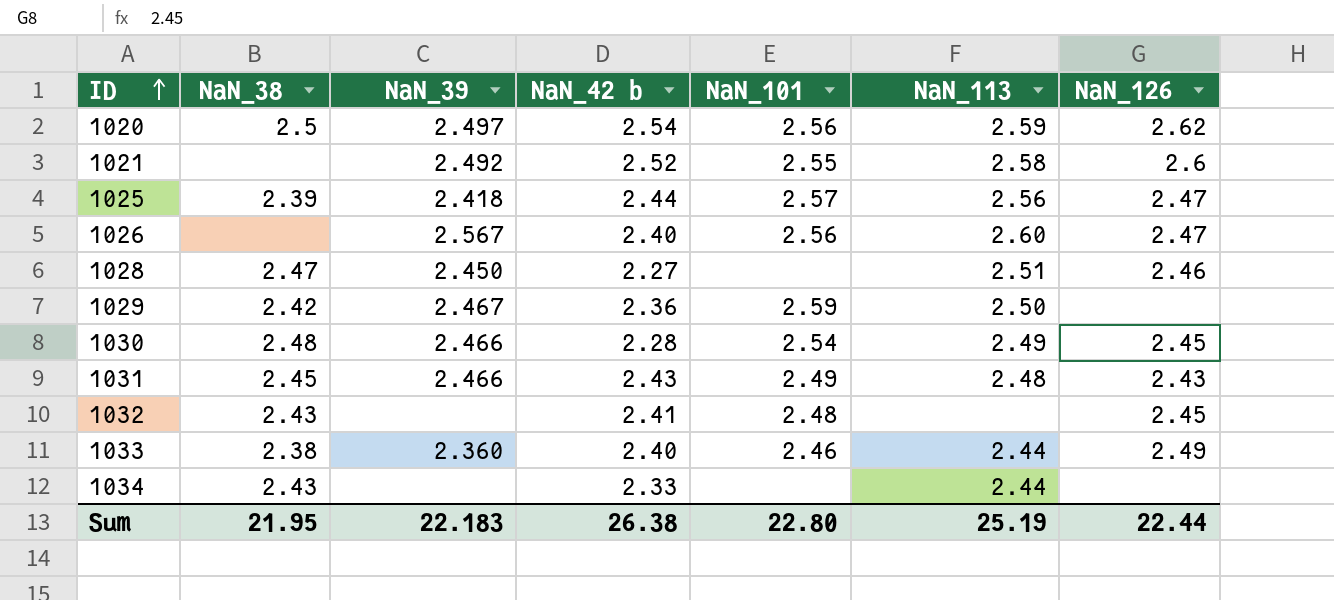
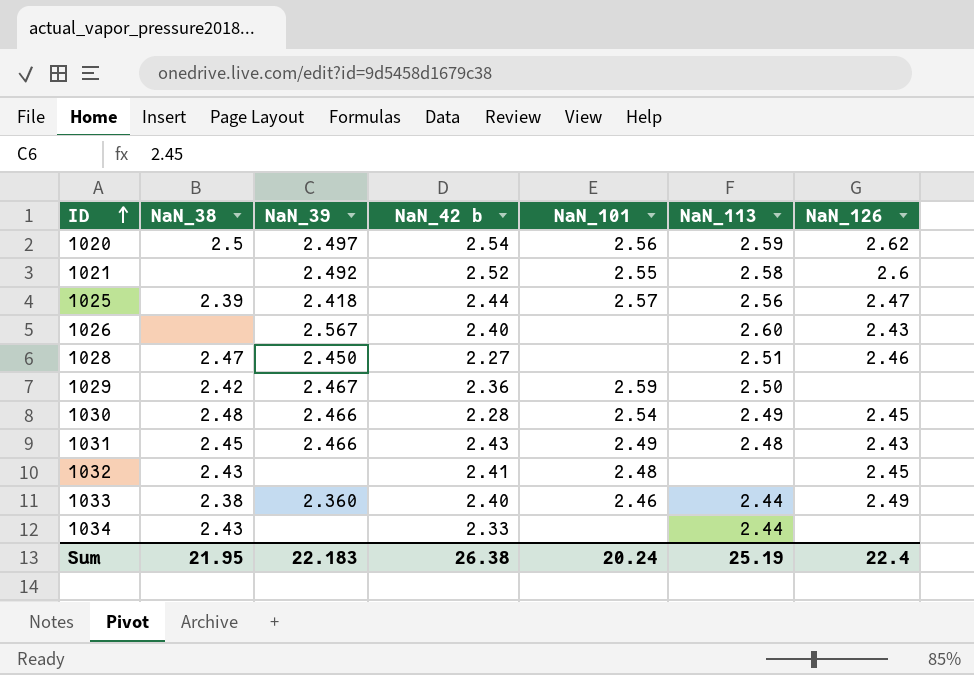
1026 | NaN_101: 2.56 -> none
1026 | NaN_126: 2.47 -> 2.43
Sum | NaN_101: 22.80 -> 20.24
Sum | NaN_126: 22.44 -> 22.4

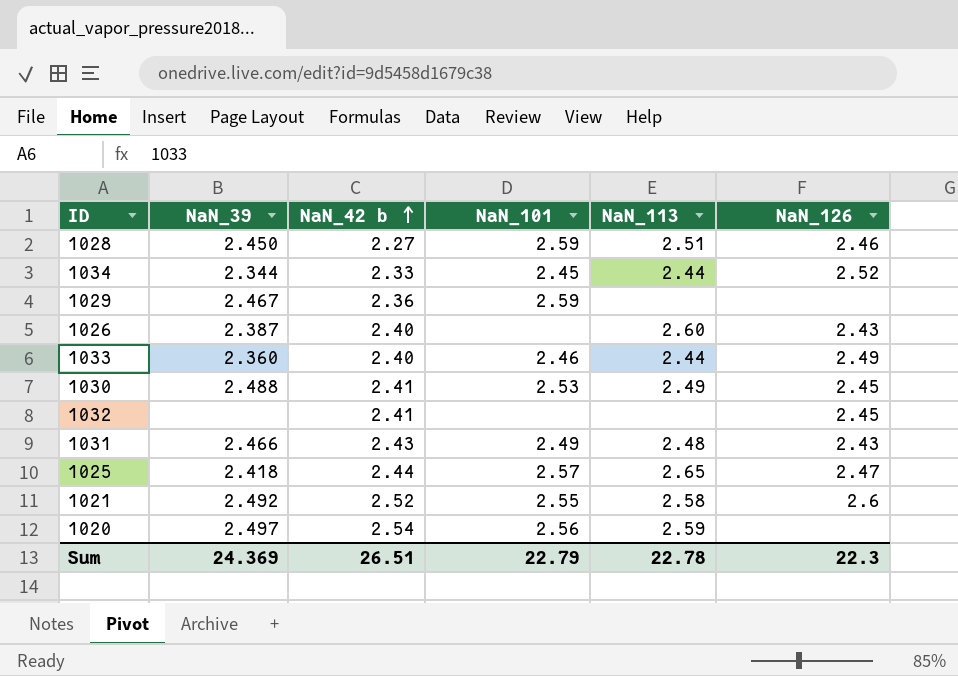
row order: ID ascending -> NaN_42 b ascending
column NaN_38 | position: 2 -> none
1028 | NaN_101: none -> 2.59
1034 | NaN_39: none -> 2.344
1034 | NaN_101: none -> 2.45
1034 | NaN_126: none -> 2.52
1029 | NaN_113: 2.50 -> none
1026 | NaN_39: 2.567 -> 2.387
1030 | NaN_39: 2.466 -> 2.488
1030 | NaN_42 b: 2.28 -> 2.41
1030 | NaN_101: 2.54 -> 2.53
1032 | NaN_101: 2.48 -> none
1025 | NaN_113: 2.56 -> 2.65
1020 | NaN_126: 2.62 -> none
Sum | NaN_39: 22.183 -> 24.369
Sum | NaN_42 b: 26.38 -> 26.51
Sum | NaN_101: 20.24 -> 22.79
Sum | NaN_113: 25.19 -> 22.78
Sum | NaN_126: 22.4 -> 22.3

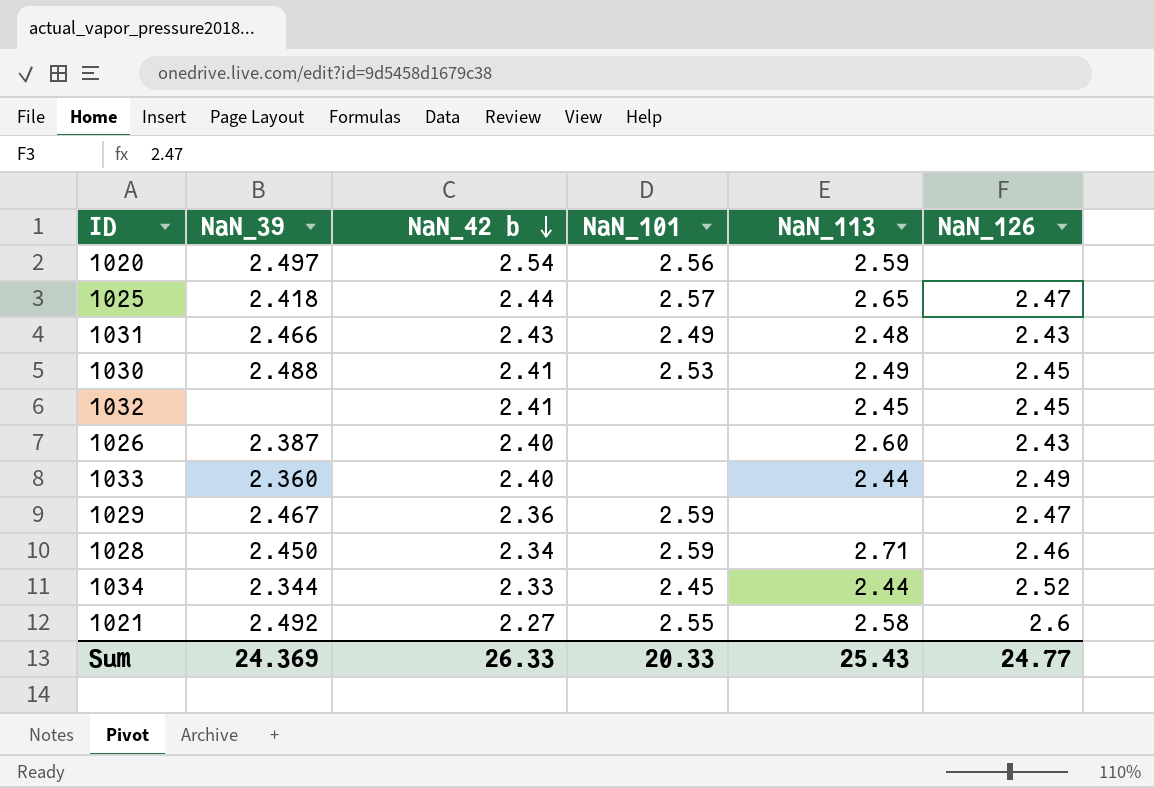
row order: NaN_42 b ascending -> NaN_42 b descending
1032 | NaN_113: none -> 2.45
1033 | NaN_101: 2.46 -> none
1029 | NaN_126: none -> 2.47
1028 | NaN_42 b: 2.27 -> 2.34
1028 | NaN_113: 2.51 -> 2.71
1021 | NaN_42 b: 2.52 -> 2.27
Sum | NaN_42 b: 26.51 -> 26.33
Sum | NaN_101: 22.79 -> 20.33
Sum | NaN_113: 22.78 -> 25.43
Sum | NaN_126: 22.3 -> 24.77

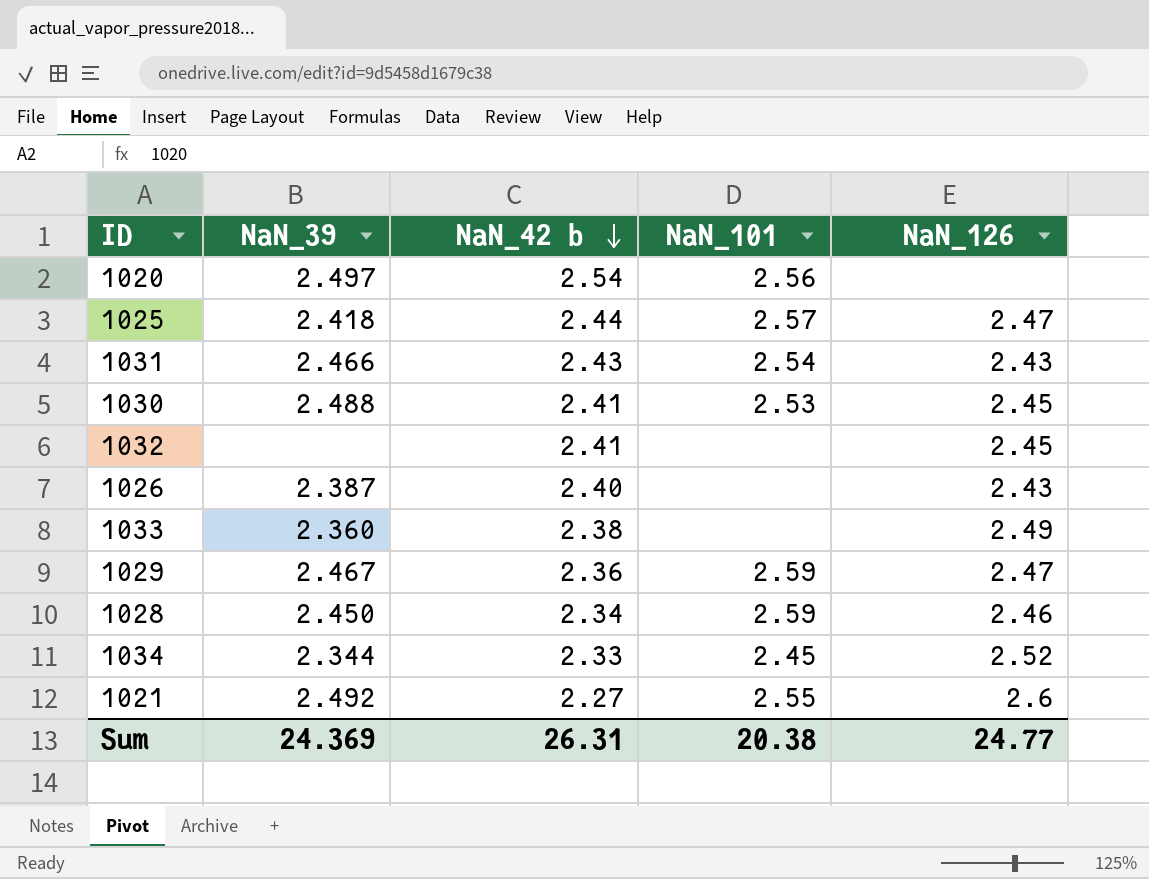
column NaN_113 | position: 5 -> none
1031 | NaN_101: 2.49 -> 2.54
1033 | NaN_42 b: 2.40 -> 2.38
Sum | NaN_42 b: 26.33 -> 26.31
Sum | NaN_101: 20.33 -> 20.38

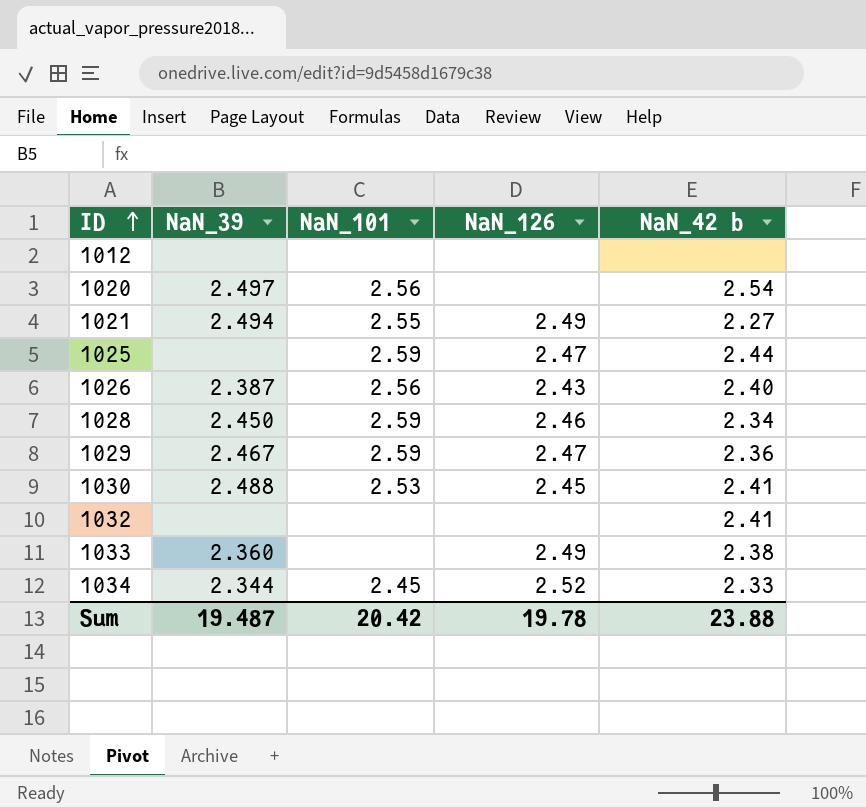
row order: NaN_42 b descending -> ID ascending
column NaN_42 b | position: 3 -> 5
row 1031: 2.466 | 2.43 | 2.54 | 2.43 -> none
row 1012: none -> none | none | none | none
1021 | NaN_39: 2.492 -> 2.494
1021 | NaN_126: 2.6 -> 2.49
1025 | NaN_39: 2.418 -> none
1025 | NaN_101: 2.57 -> 2.59
1026 | NaN_101: none -> 2.56
1032 | NaN_126: 2.45 -> none
Sum | NaN_39: 24.369 -> 19.487
Sum | NaN_101: 20.38 -> 20.42
Sum | NaN_126: 24.77 -> 19.78
Sum | NaN_42 b: 26.31 -> 23.88

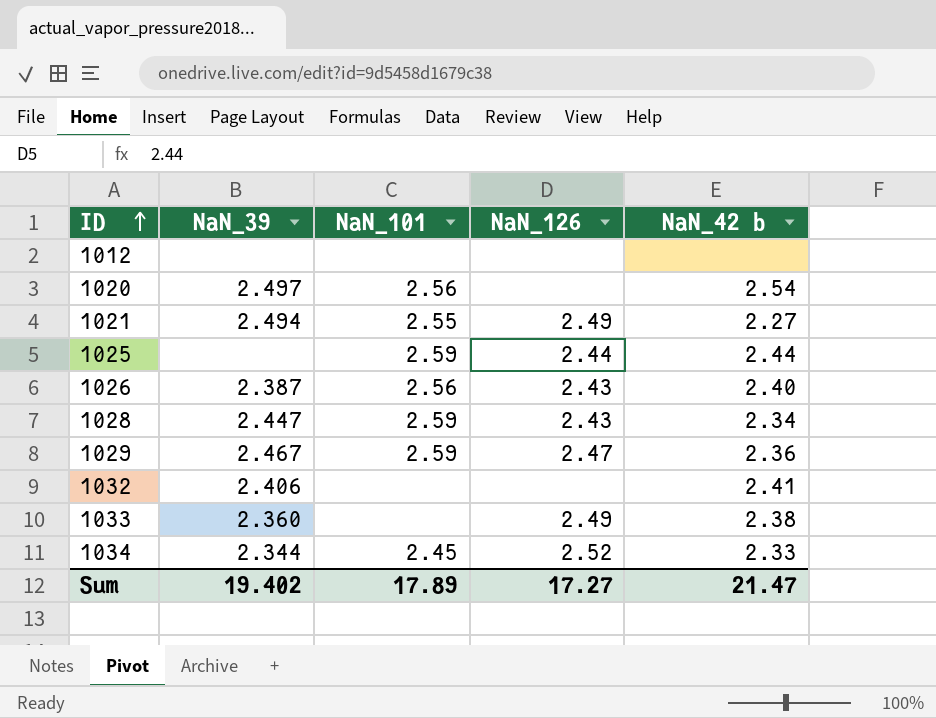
row 1030: 2.488 | 2.53 | 2.45 | 2.41 -> none
1025 | NaN_126: 2.47 -> 2.44
1028 | NaN_39: 2.450 -> 2.447
1028 | NaN_126: 2.46 -> 2.43
1032 | NaN_39: none -> 2.406
Sum | NaN_39: 19.487 -> 19.402
Sum | NaN_101: 20.42 -> 17.89
Sum | NaN_126: 19.78 -> 17.27
Sum | NaN_42 b: 23.88 -> 21.47

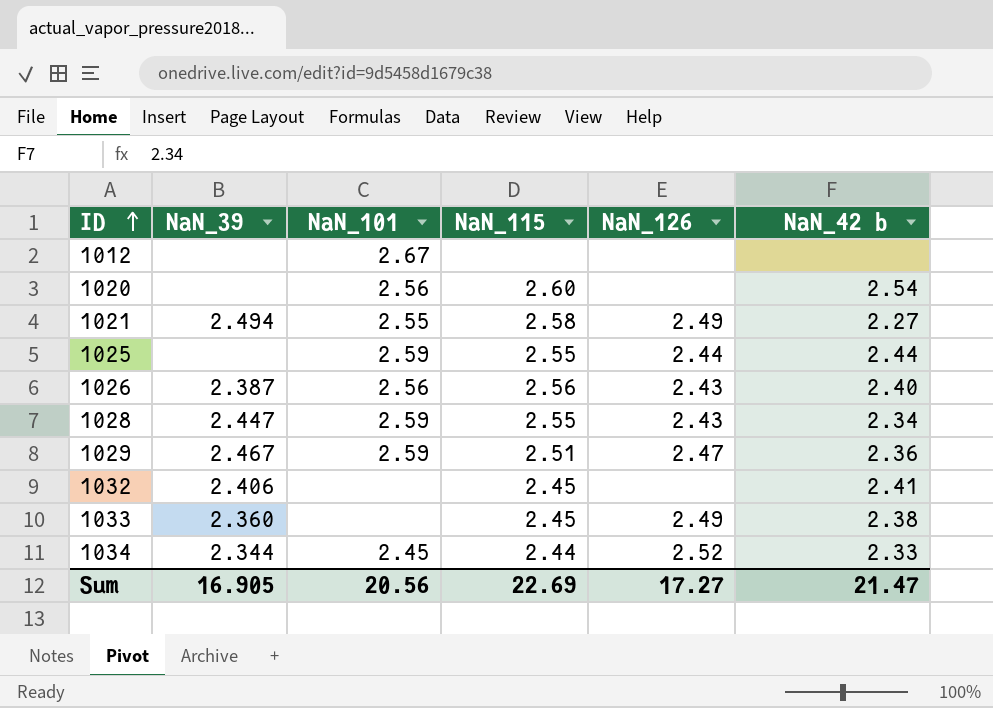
column NaN_115 | position: none -> 4
1012 | NaN_101: none -> 2.67
1020 | NaN_39: 2.497 -> none
Sum | NaN_39: 19.402 -> 16.905
Sum | NaN_101: 17.89 -> 20.56

